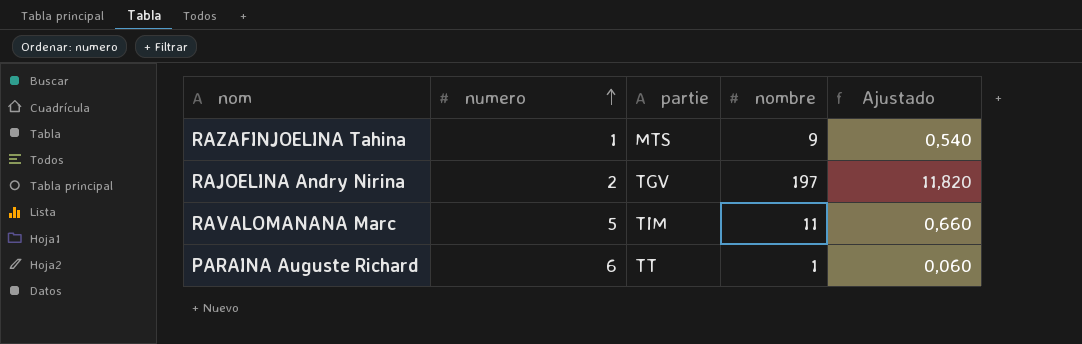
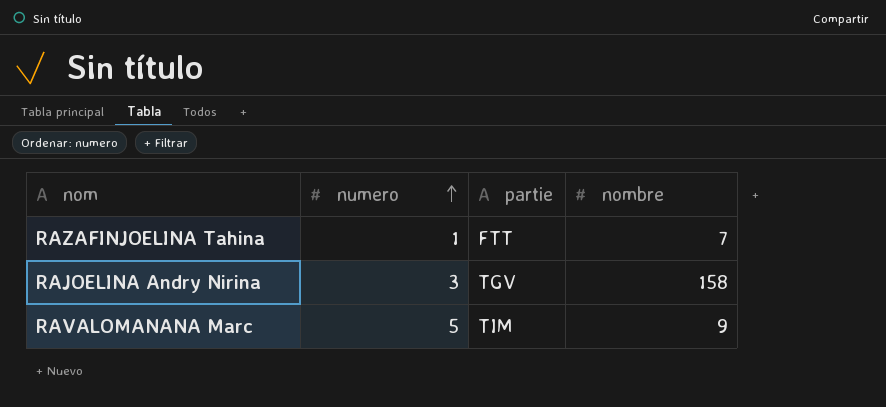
column Ajustado | formula: [nombre] * 0,06 -> none
row PARAINA Auguste Richard: 6 | TT | 1 | 0,060 -> none
RAZAFINJOELINA Tahina | partie: MTS -> FTT
RAZAFINJOELINA Tahina | nombre: 9 -> 7
RAJOELINA Andry Nirina | numero: 2 -> 3
RAJOELINA Andry Nirina | nombre: 197 -> 158
RAVALOMANANA Marc | nombre: 11 -> 9

